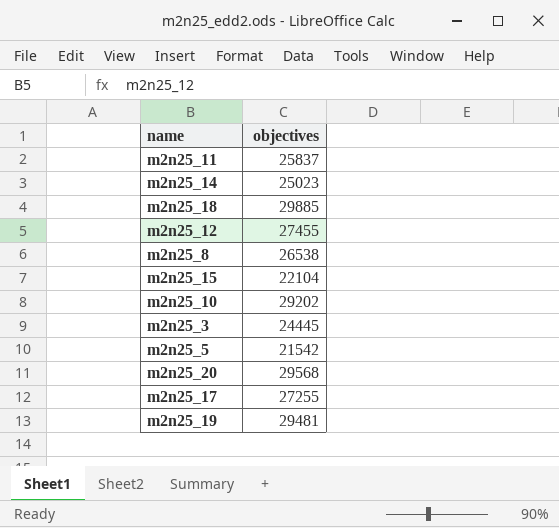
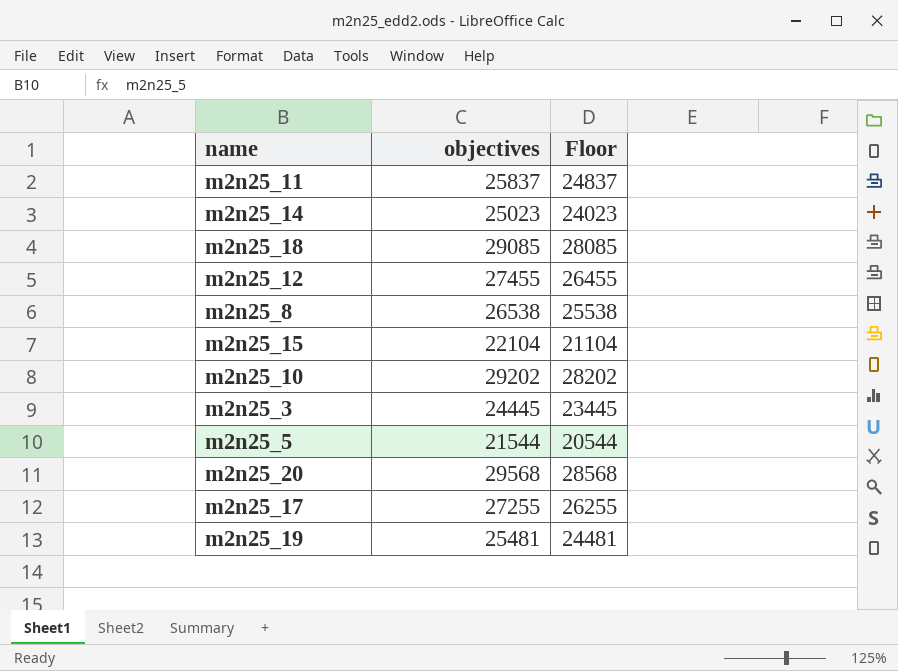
column Floor | formula: none -> [objectives] - 1000
m2n25_18 | objectives: 29885 -> 29085
m2n25_5 | objectives: 21542 -> 21544
m2n25_19 | objectives: 29481 -> 25481

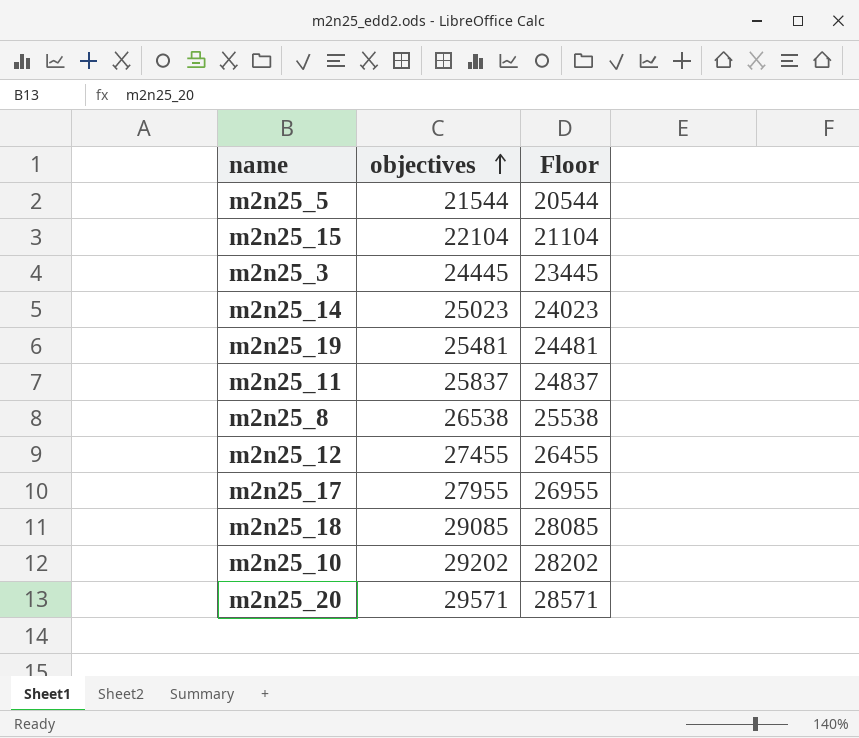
row order: none -> objectives ascending
m2n25_17 | objectives: 27255 -> 27955
m2n25_17 | Floor: 26255 -> 26955
m2n25_20 | objectives: 29568 -> 29571
m2n25_20 | Floor: 28568 -> 28571

